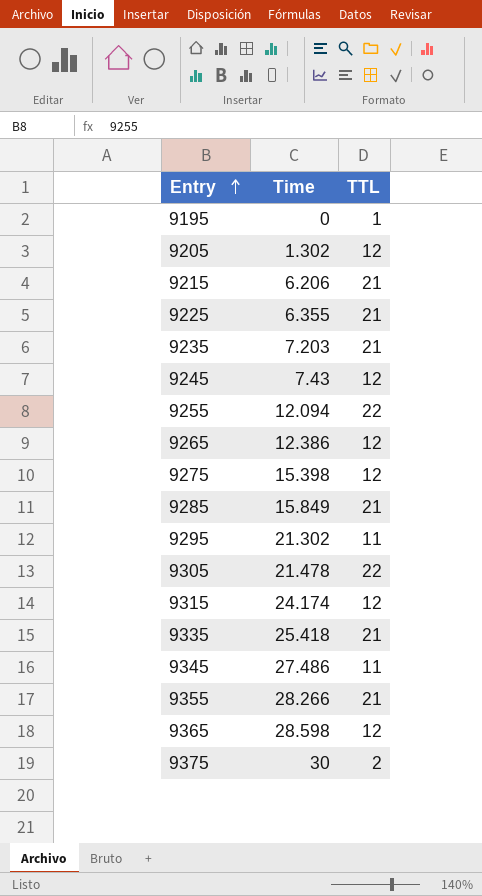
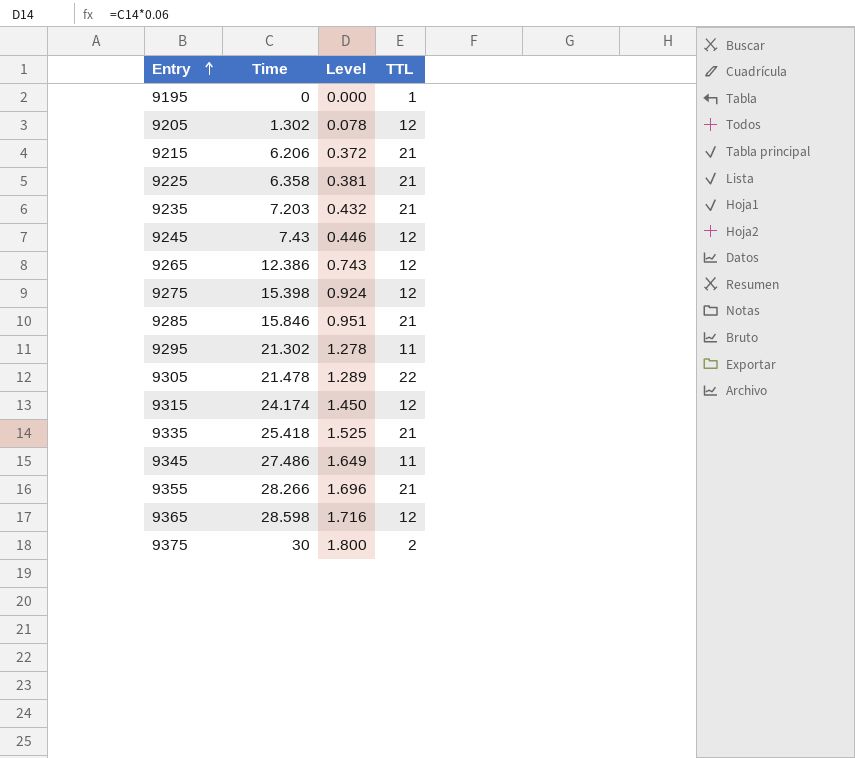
column Level | formula: none -> [Time] * 0.06
row 9255: 12.094 | 22 -> none
9225 | Time: 6.355 -> 6.358
9285 | Time: 15.849 -> 15.846

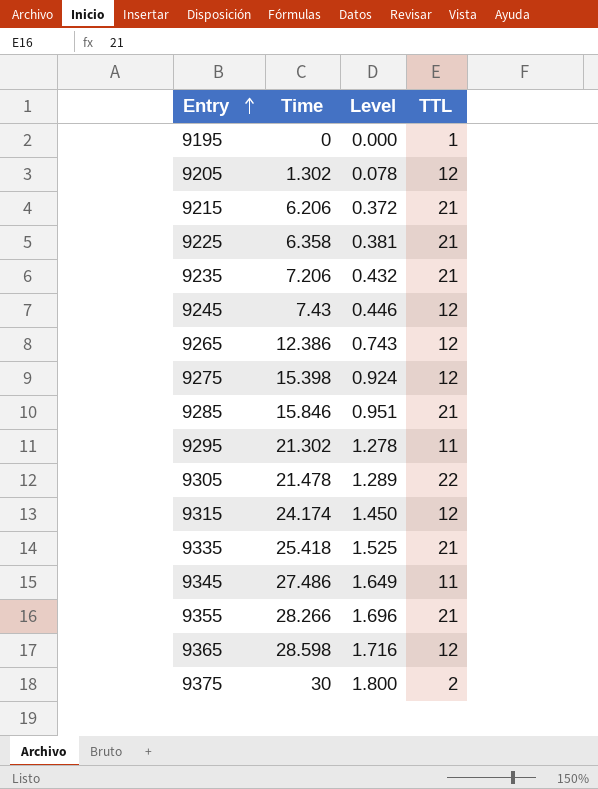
9235 | Time: 7.203 -> 7.206

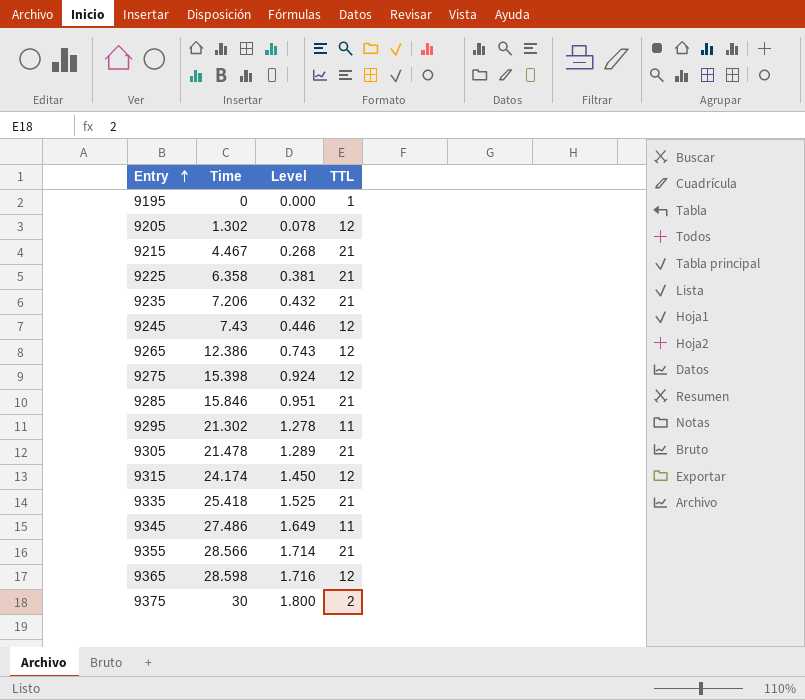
9215 | Time: 6.206 -> 4.467
9215 | Level: 0.372 -> 0.268
9305 | TTL: 22 -> 21
9355 | Time: 28.266 -> 28.566
9355 | Level: 1.696 -> 1.714

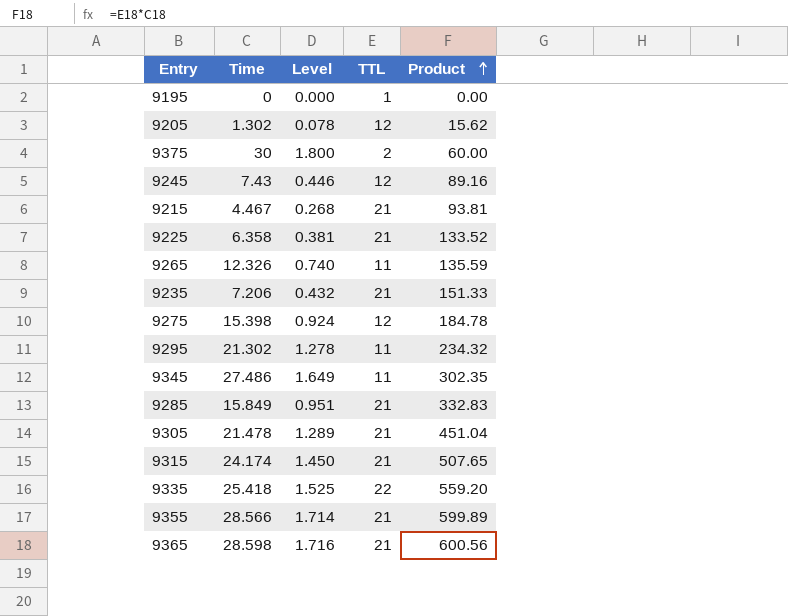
row order: Entry ascending -> Product ascending
column Product | formula: none -> [Time] * [TTL]
9265 | Time: 12.386 -> 12.326
9265 | Level: 0.743 -> 0.740
9265 | TTL: 12 -> 11
9285 | Time: 15.846 -> 15.849
9315 | TTL: 12 -> 21
9335 | TTL: 21 -> 22
9365 | TTL: 12 -> 21

